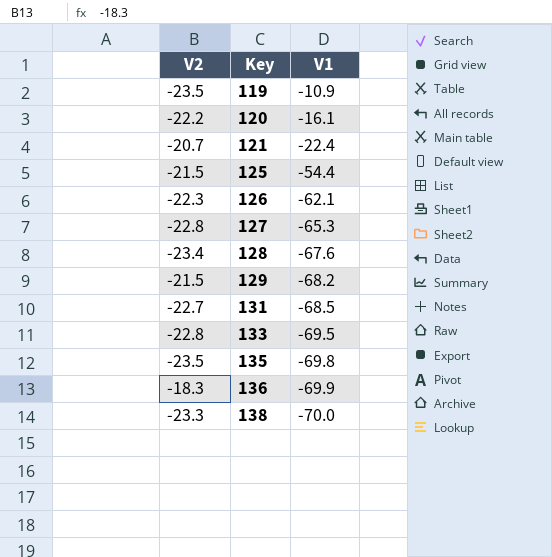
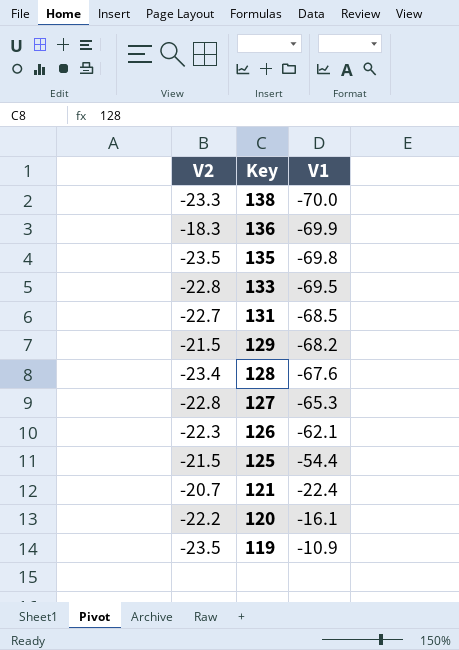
row order: Key ascending -> Key descending

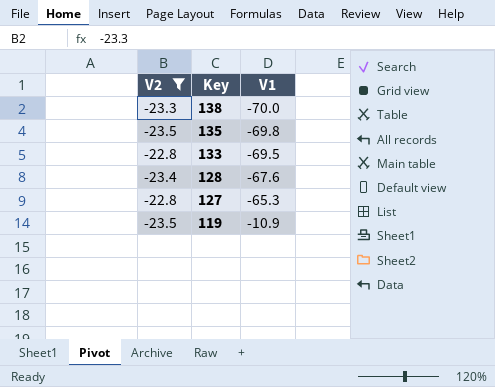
filter: none -> V2 <= -22.8

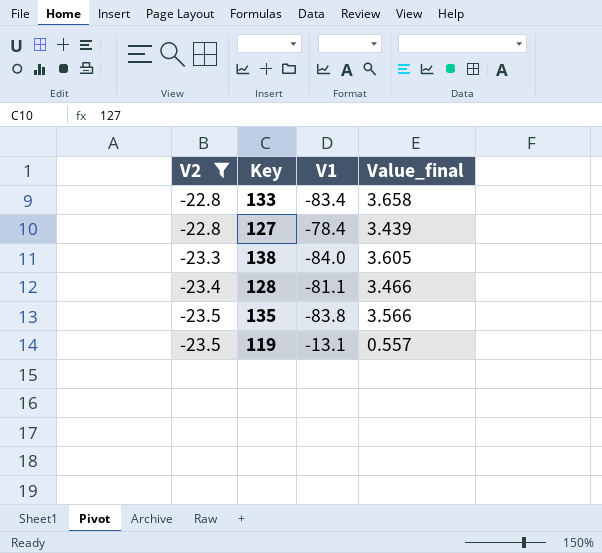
row order: Key descending -> V2 descending
column Value_final | formula: none -> [V1] / [V2]
133 | V1: -69.5 -> -83.4
127 | V1: -65.3 -> -78.4
138 | V1: -70.0 -> -84.0
128 | V1: -67.6 -> -81.1
135 | V1: -69.8 -> -83.8
119 | V1: -10.9 -> -13.1

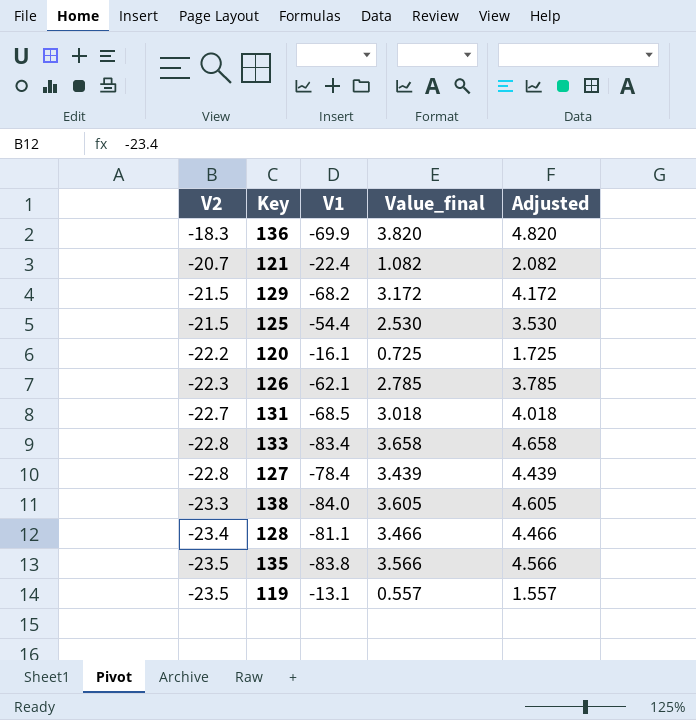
filter: V2 <= -22.8 -> none
column Adjusted | formula: none -> [Value_final] + 1

